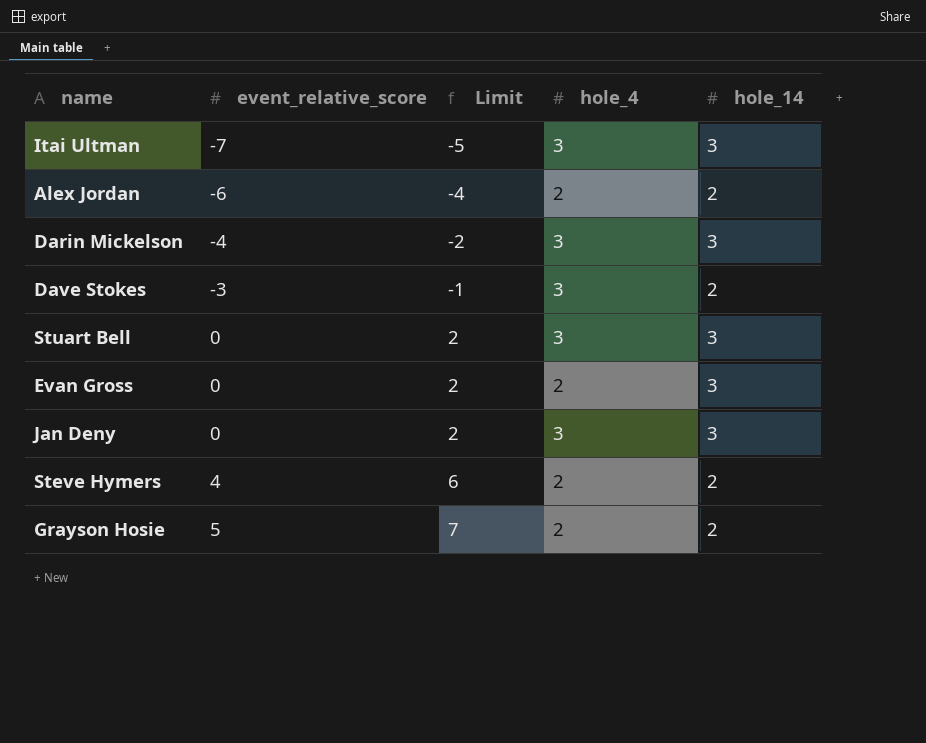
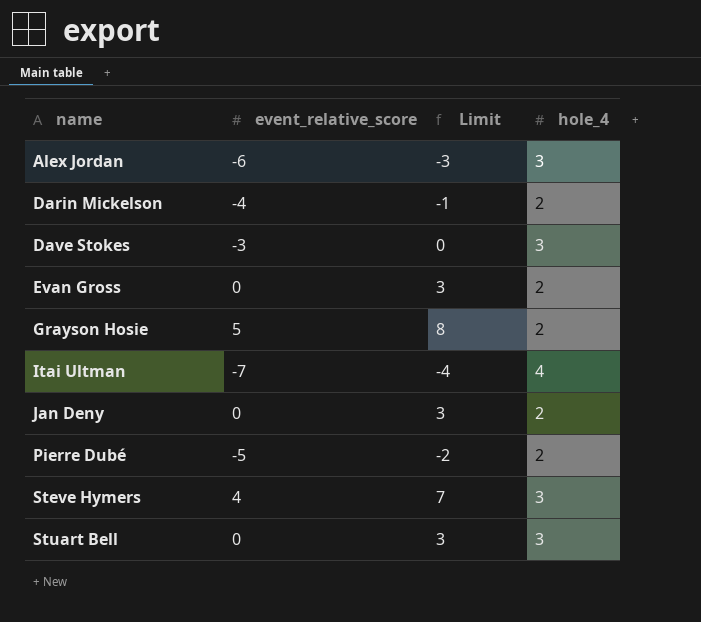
row order: event_relative_score ascending -> name ascending
column hole_14 | position: 5 -> none
column Limit | formula: [event_relative_score] + 2 -> [event_relative_score] + 3
Alex Jordan | hole_4: 2 -> 3
Darin Mickelson | hole_4: 3 -> 2
Itai Ultman | hole_4: 3 -> 4
Jan Deny | hole_4: 3 -> 2
row Pierre Dubé: none -> -5 | -2 | 2
Steve Hymers | hole_4: 2 -> 3

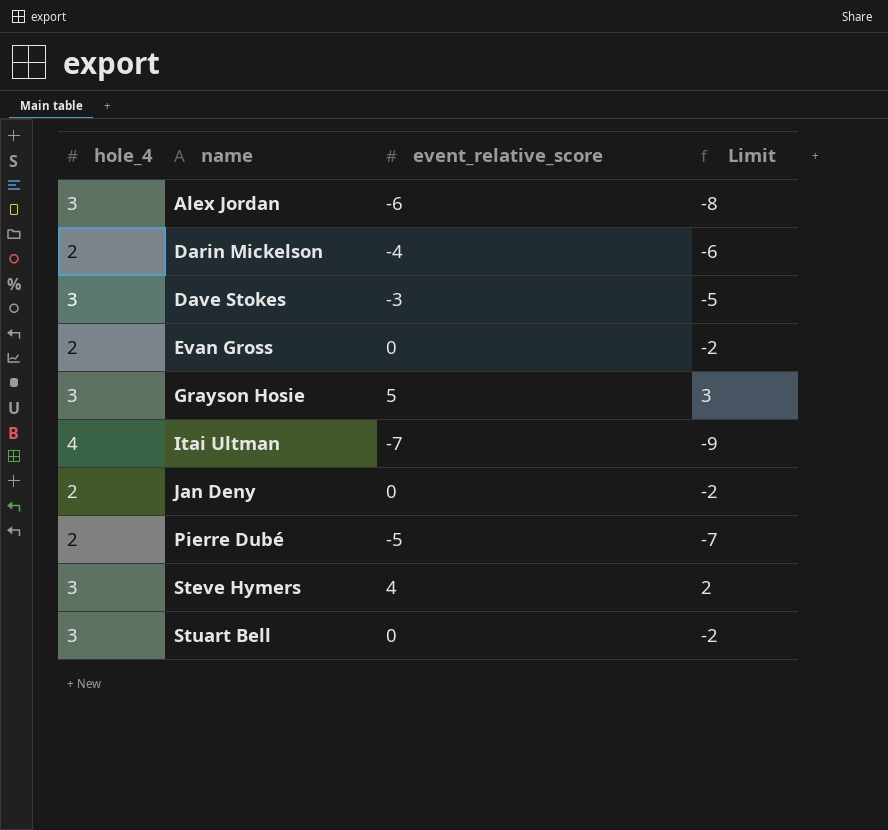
column hole_4 | position: 4 -> 1
column Limit | formula: [event_relative_score] + 3 -> [event_relative_score] - 2
Grayson Hosie | hole_4: 2 -> 3

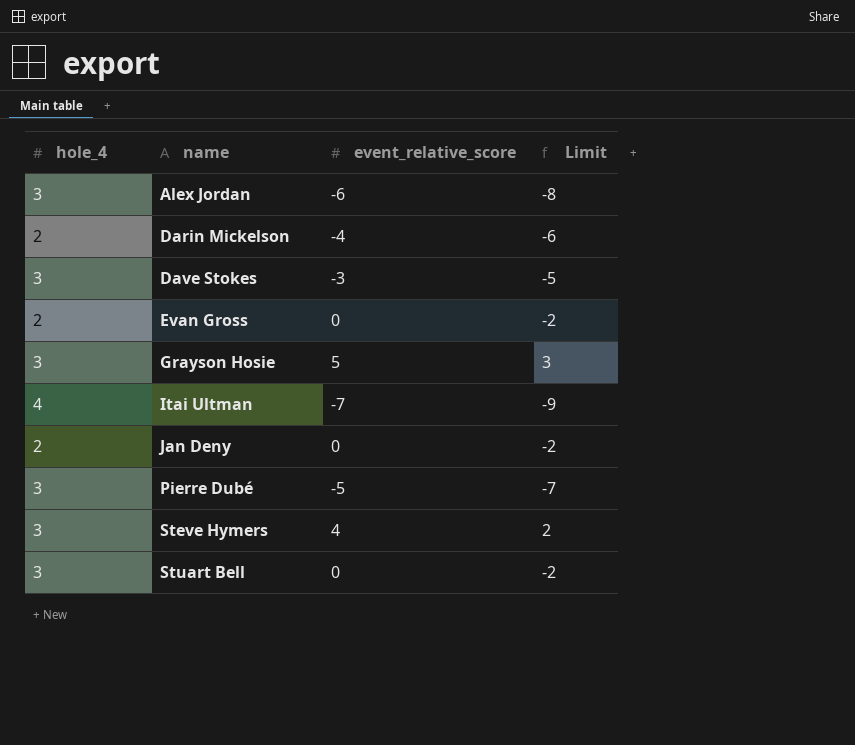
Pierre Dubé | hole_4: 2 -> 3

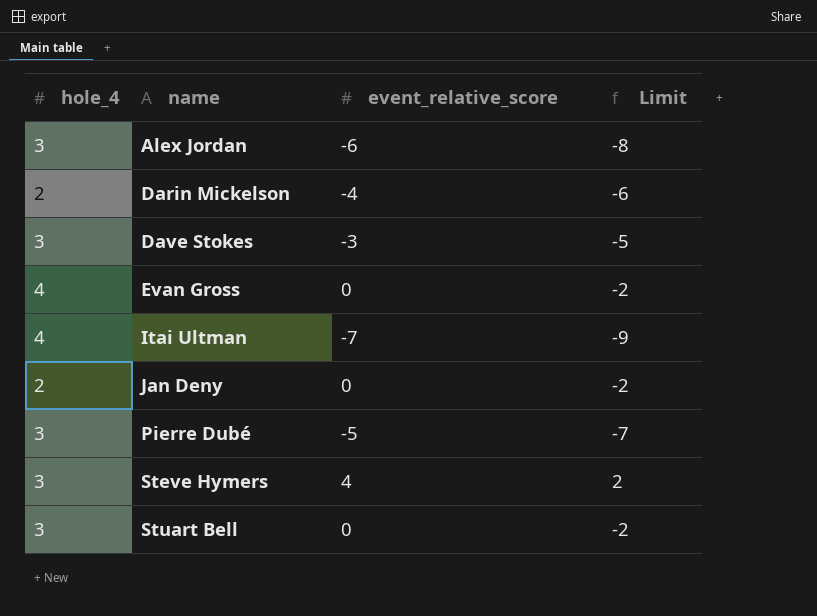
row Grayson Hosie: 3 | 5 | 3 -> none
Evan Gross | hole_4: 2 -> 4

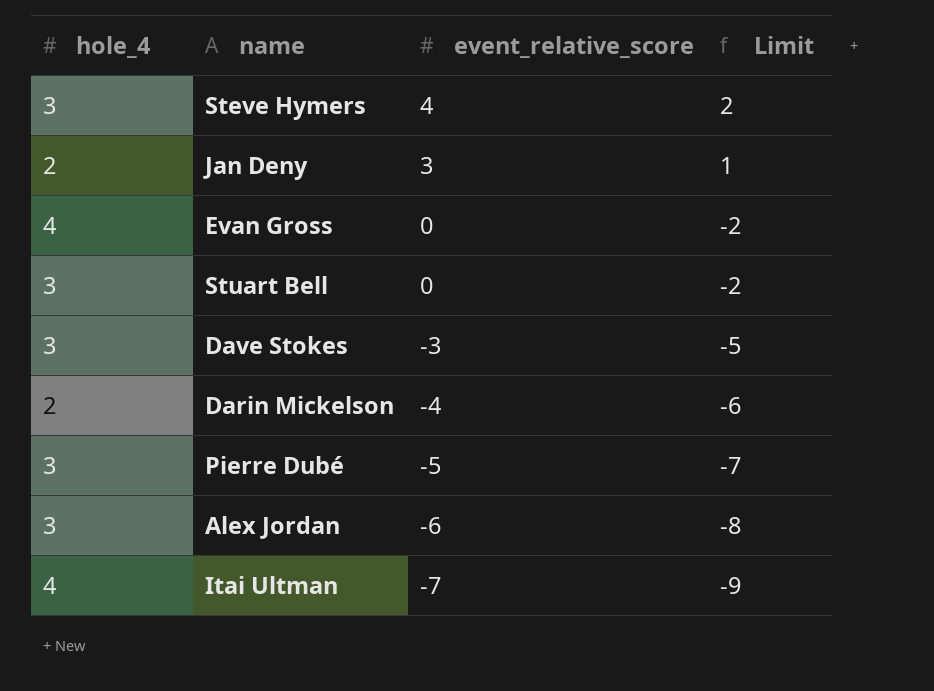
row order: name ascending -> event_relative_score descending
Jan Deny | event_relative_score: 0 -> 3
Jan Deny | Limit: -2 -> 1

